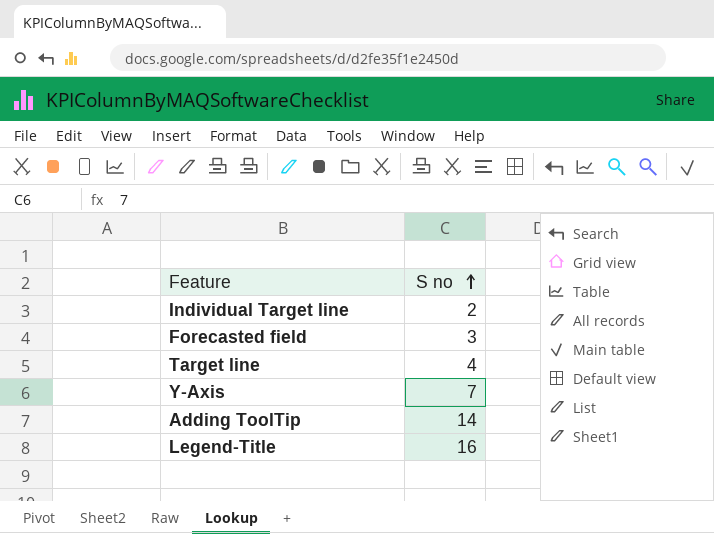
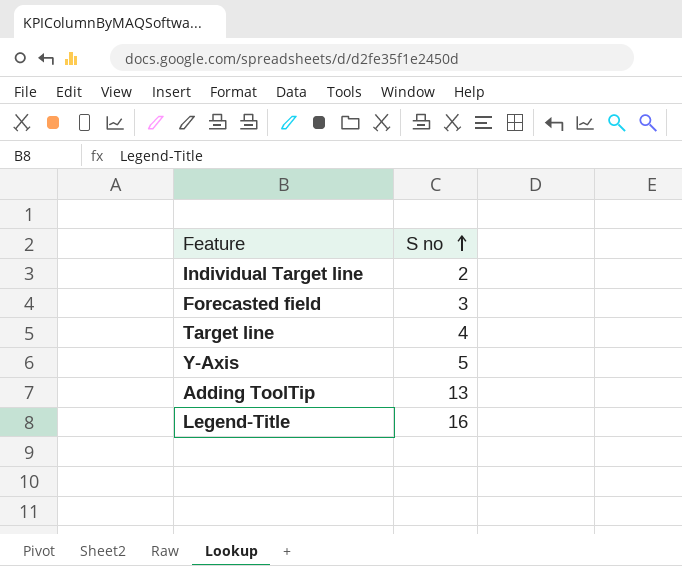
Y-Axis | S no: 7 -> 5
Adding ToolTip | S no: 14 -> 13

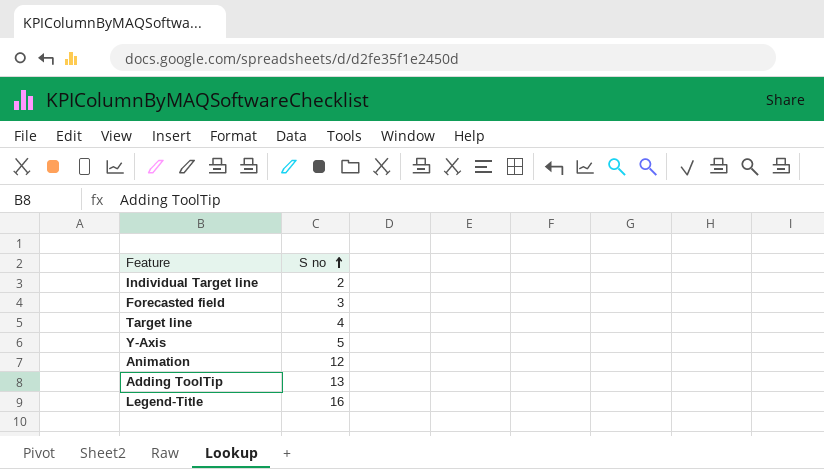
row Animation: none -> 12

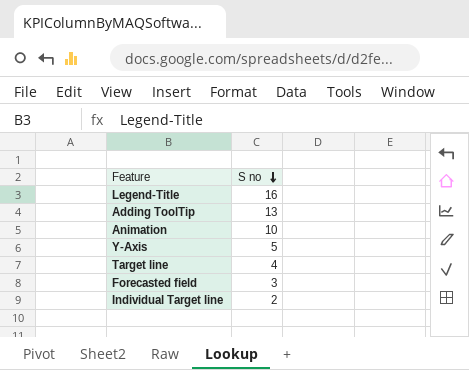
row order: S no ascending -> S no descending
Animation | S no: 12 -> 10

